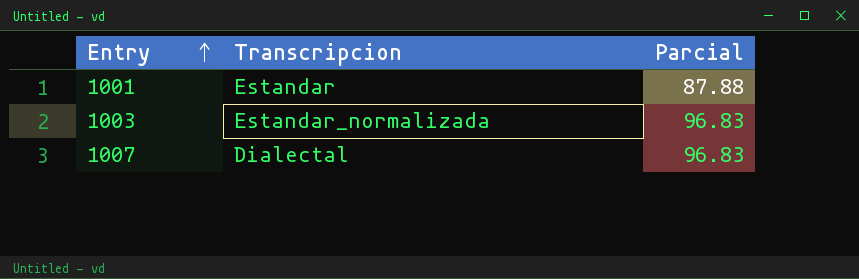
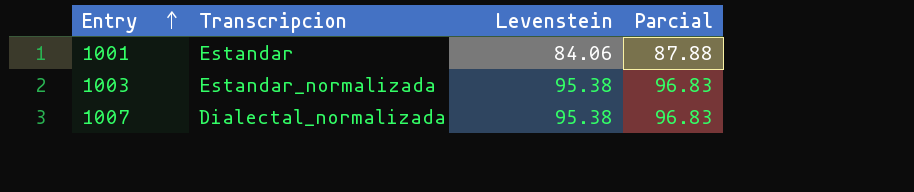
column Levenstein | position: none -> 3
1007 | Transcripcion: Dialectal -> Dialectal_normalizada

